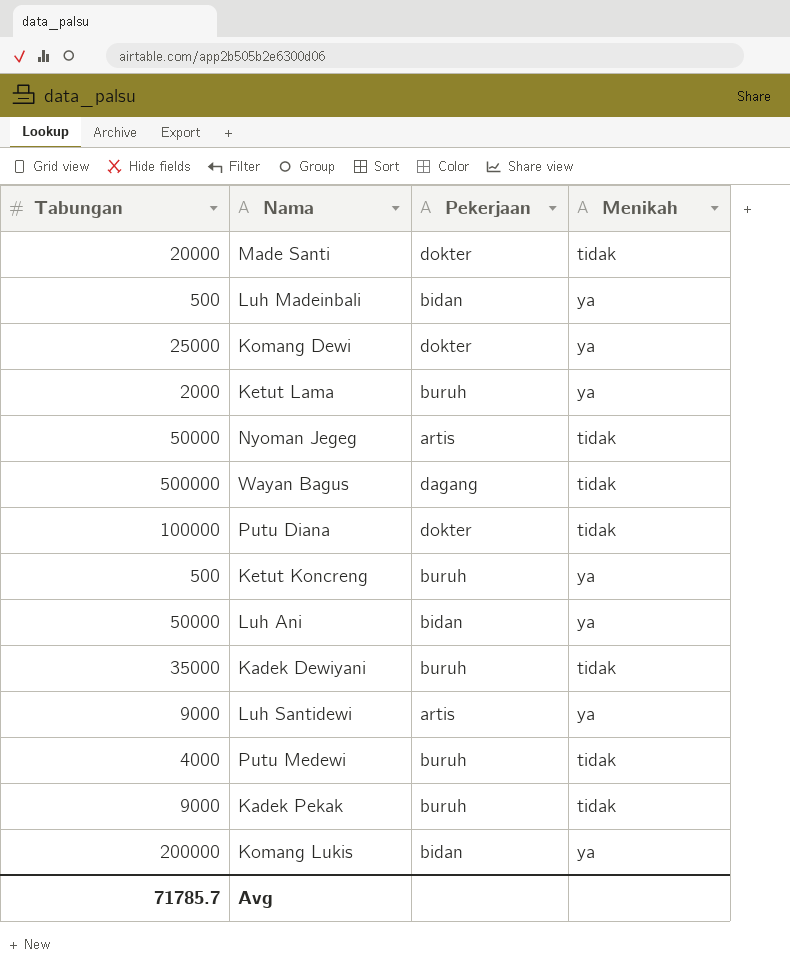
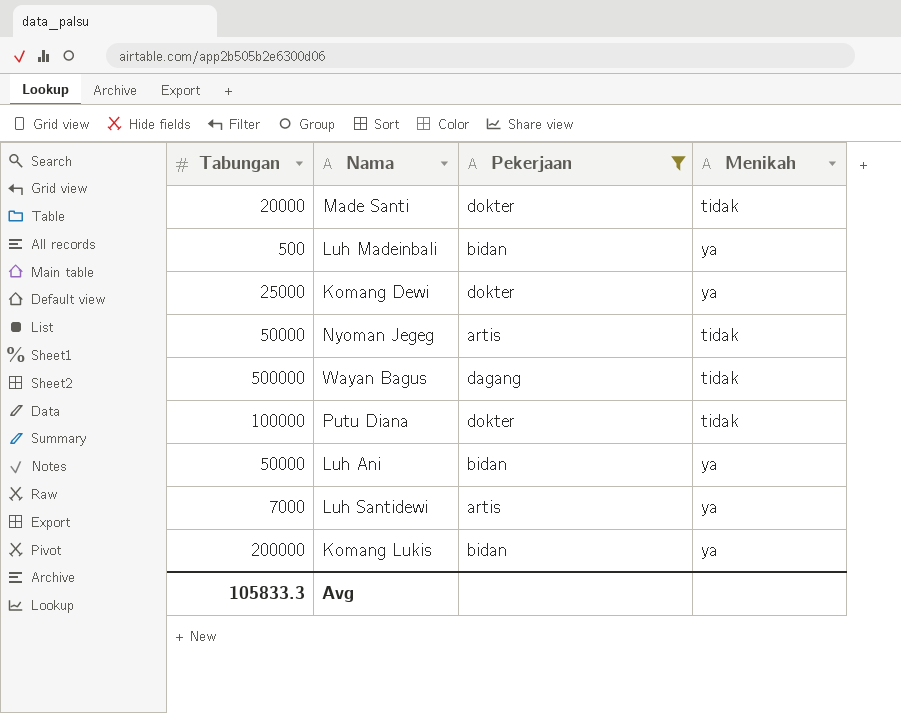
filter: none -> Pekerjaan != buruh
Luh Santidewi | Tabungan: 9000 -> 7000
Avg | Tabungan: 71785.7 -> 105833.3

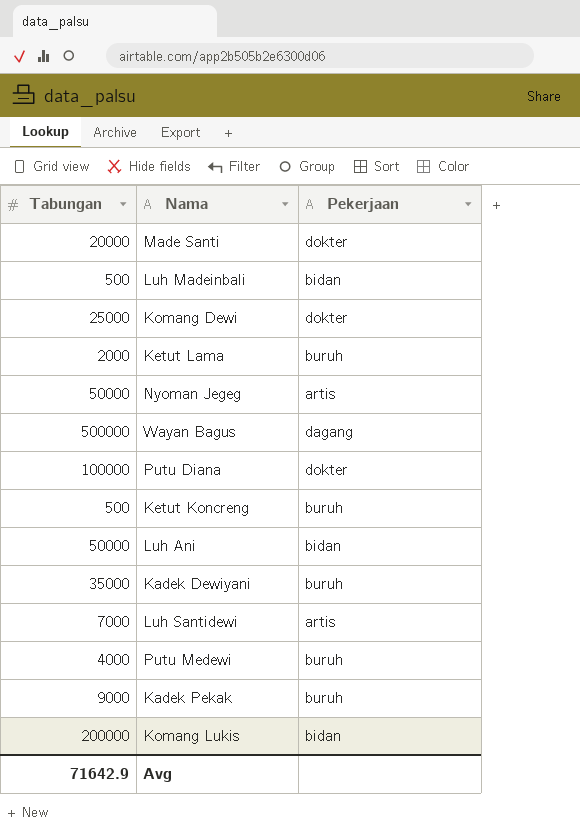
filter: Pekerjaan != buruh -> none
column Menikah | position: 4 -> none
Avg | Tabungan: 105833.3 -> 71642.9

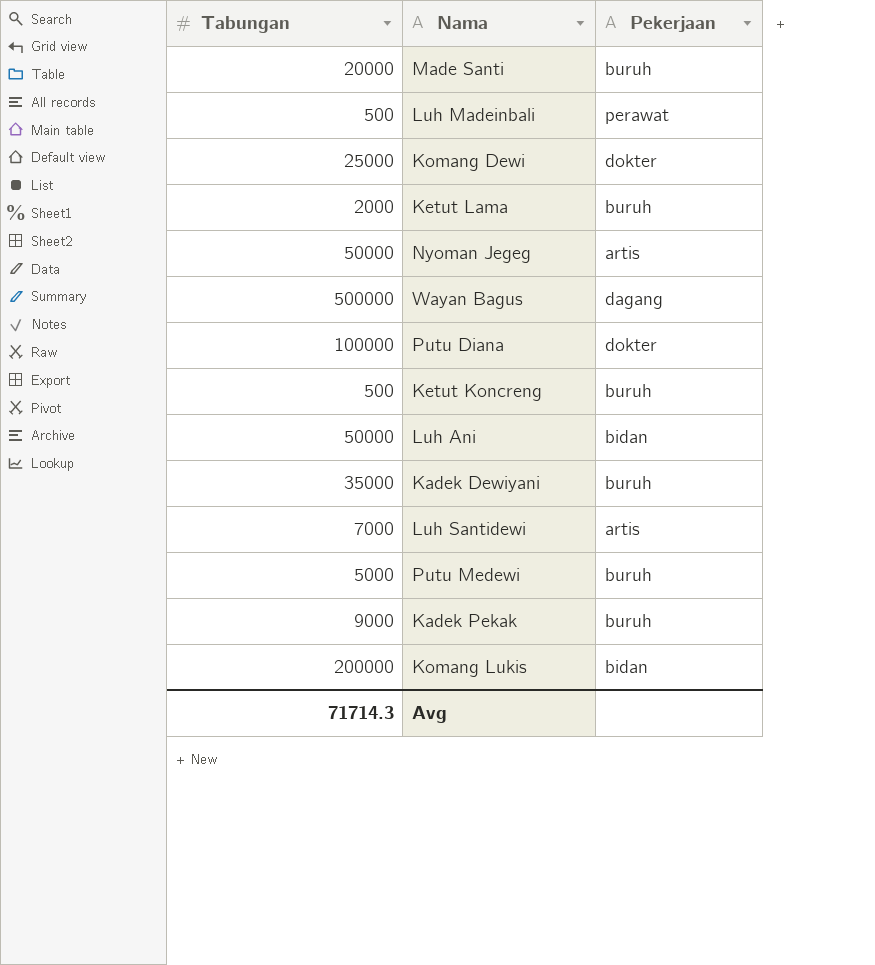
Made Santi | Pekerjaan: dokter -> buruh
Luh Madeinbali | Pekerjaan: bidan -> perawat
Putu Medewi | Tabungan: 4000 -> 5000
Avg | Tabungan: 71642.9 -> 71714.3

